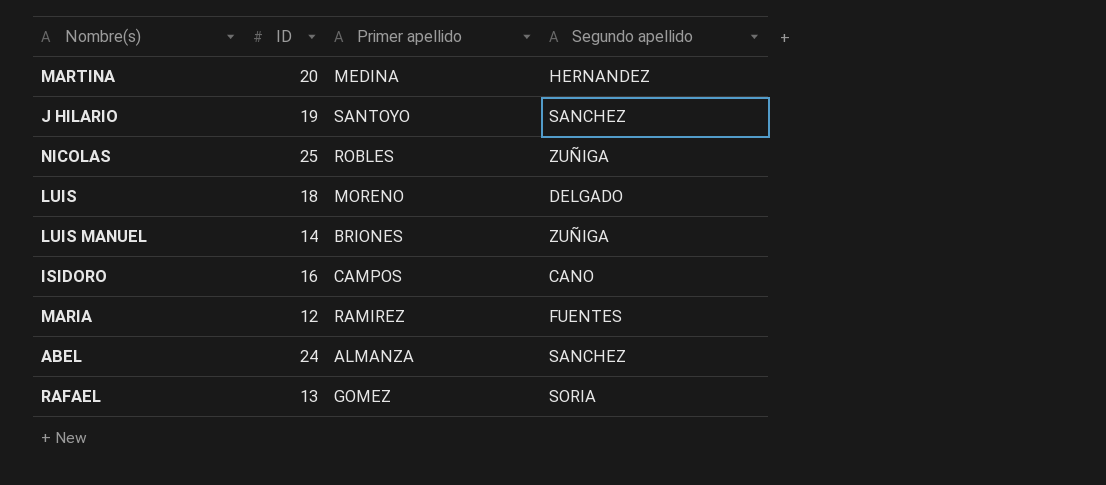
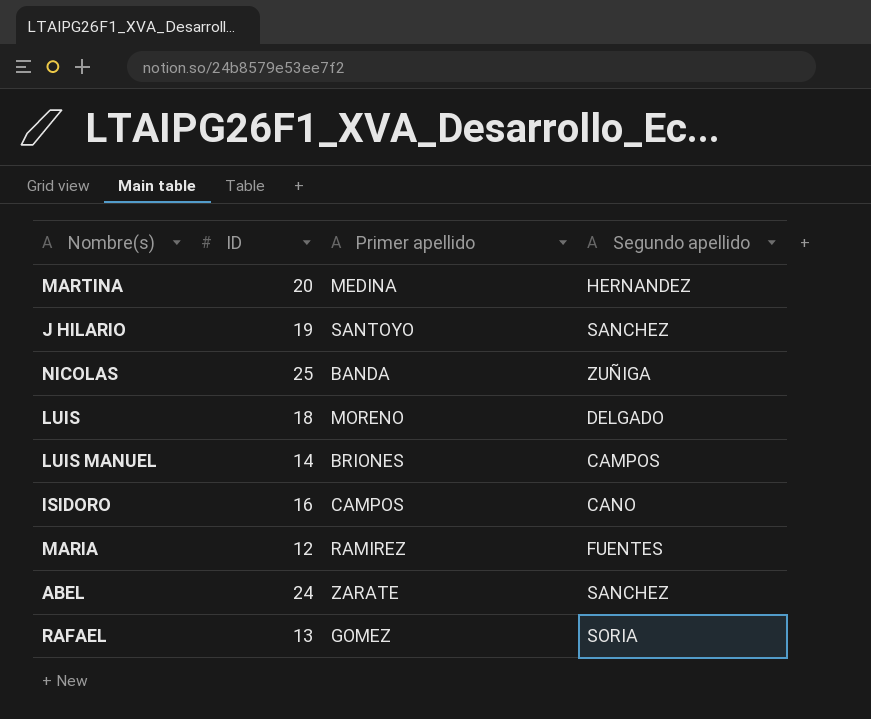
NICOLAS | Primer apellido: ROBLES -> BANDA
LUIS MANUEL | Segundo apellido: ZUÑIGA -> CAMPOS
ABEL | Primer apellido: ALMANZA -> ZARATE

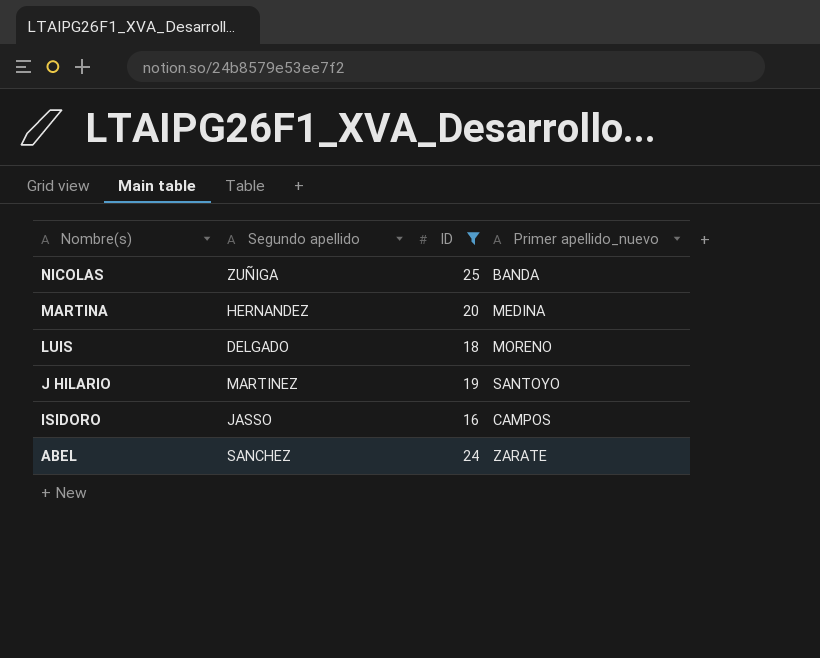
filter: none -> ID >= 16
row order: none -> Nombre(s) descending
column Segundo apellido | position: 4 -> 2
column name: Primer apellido -> Primer apellido_nuevo
J HILARIO | Segundo apellido: SANCHEZ -> MARTINEZ
ISIDORO | Segundo apellido: CANO -> JASSO

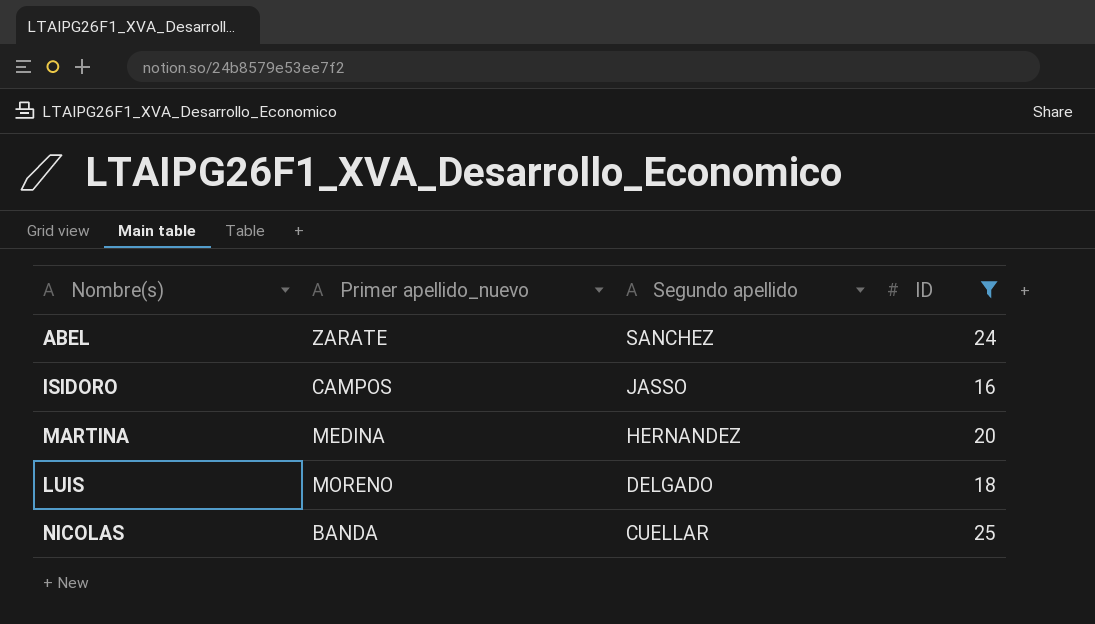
row order: Nombre(s) descending -> Segundo apellido descending
column Primer apellido_nuevo | position: 4 -> 2
row J HILARIO: MARTINEZ | 19 | SANTOYO -> none
NICOLAS | Segundo apellido: ZUÑIGA -> CUELLAR

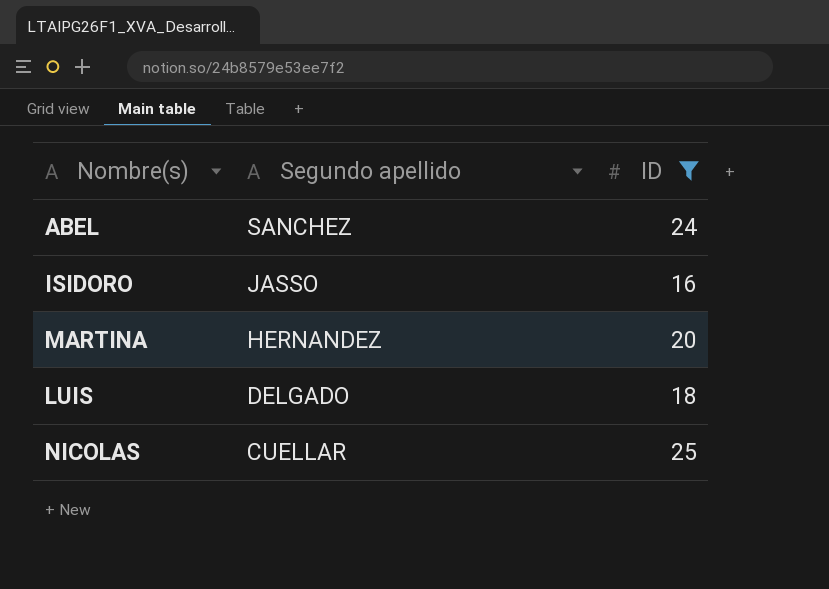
column Primer apellido_nuevo | position: 2 -> none

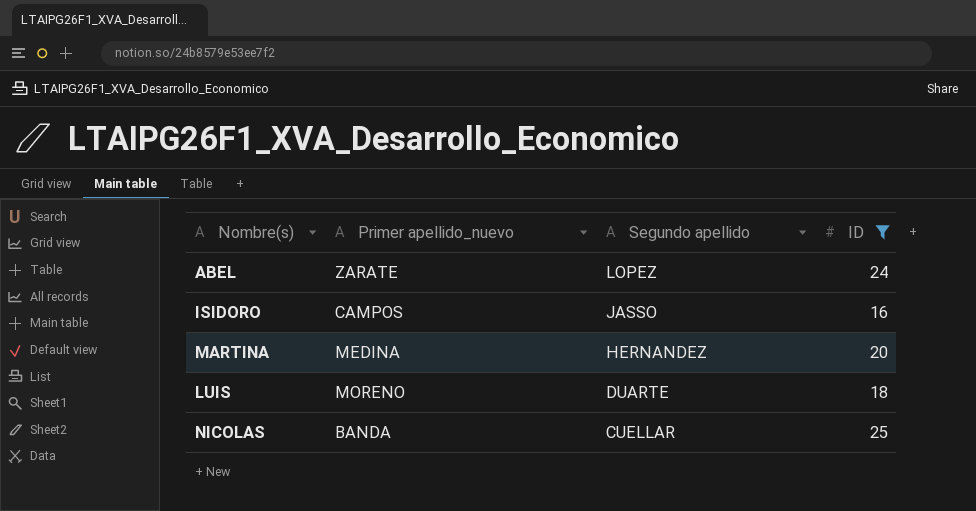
column Primer apellido_nuevo | position: none -> 2
ABEL | Segundo apellido: SANCHEZ -> LOPEZ
LUIS | Segundo apellido: DELGADO -> DUARTE

